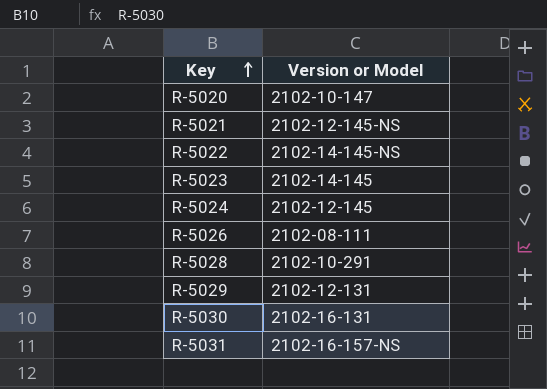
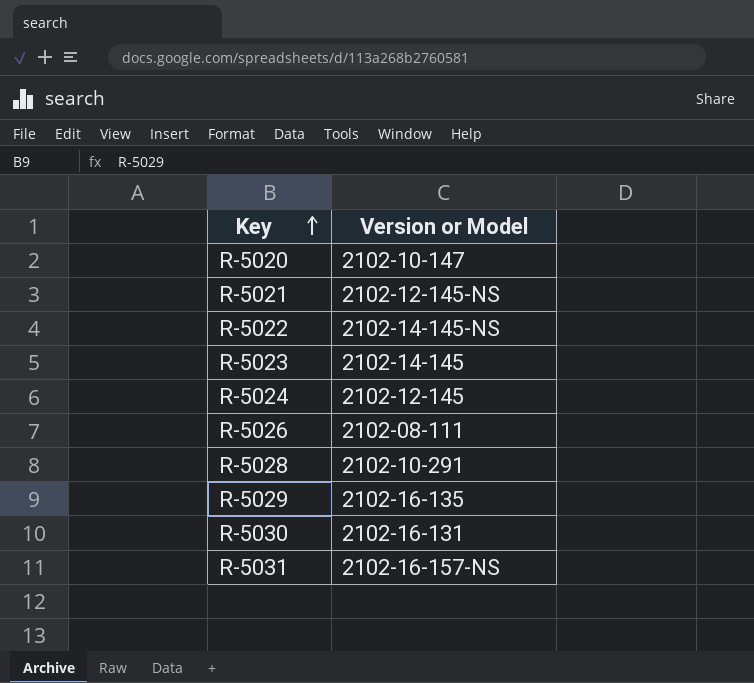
R-5029 | Version or Model: 2102-12-131 -> 2102-16-135

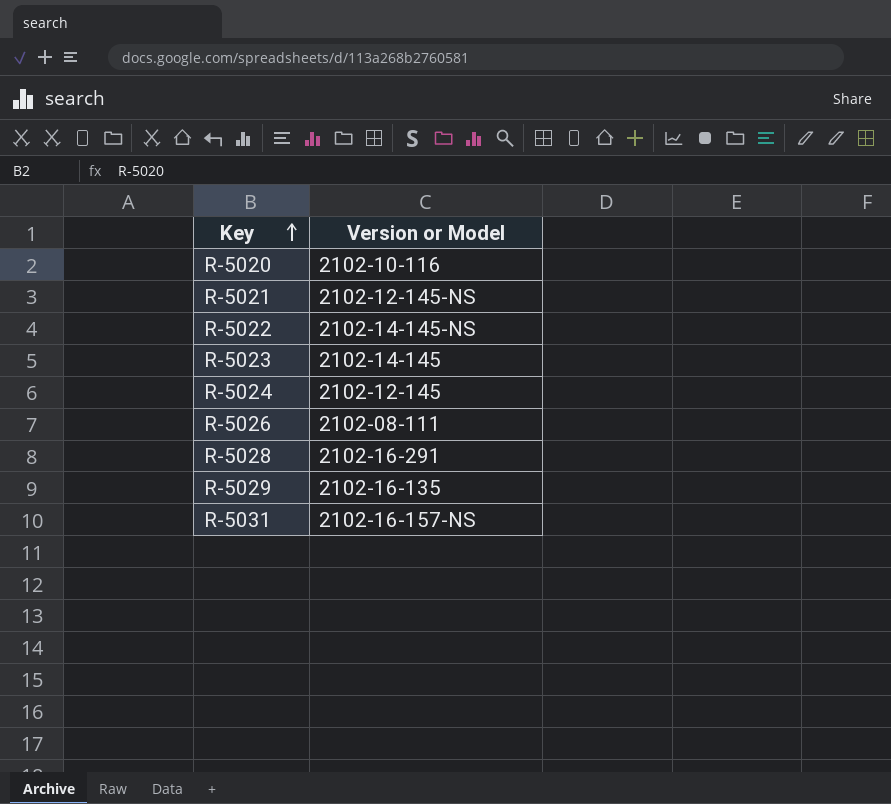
row R-5030: 2102-16-131 -> none
R-5020 | Version or Model: 2102-10-147 -> 2102-10-116
R-5028 | Version or Model: 2102-10-291 -> 2102-16-291

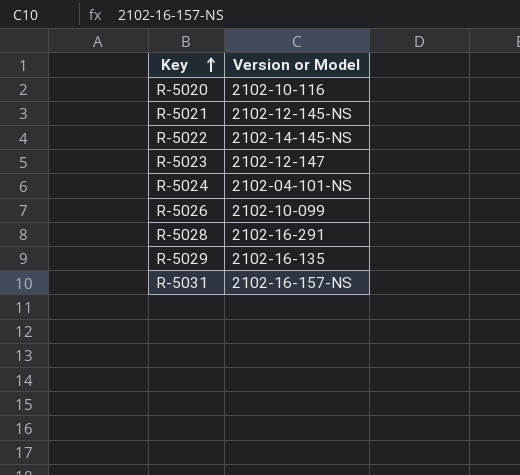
R-5023 | Version or Model: 2102-14-145 -> 2102-12-147
R-5024 | Version or Model: 2102-12-145 -> 2102-04-101-NS
R-5026 | Version or Model: 2102-08-111 -> 2102-10-099

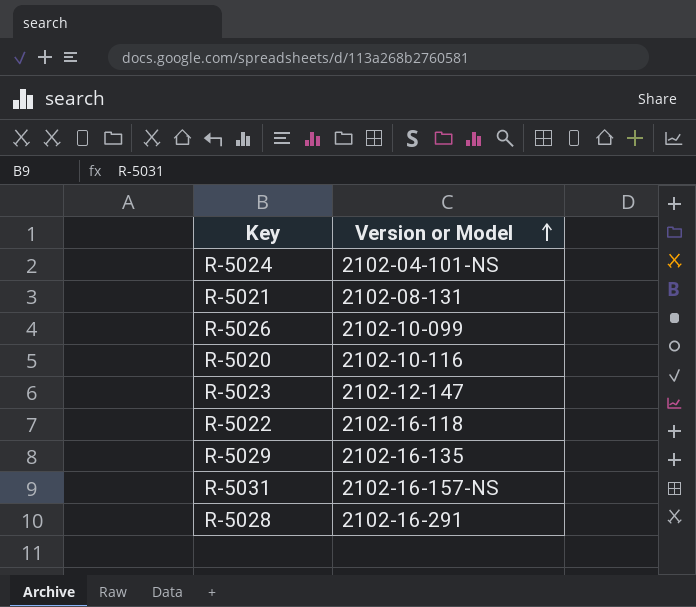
row order: Key ascending -> Version or Model ascending
R-5021 | Version or Model: 2102-12-145-NS -> 2102-08-131
R-5022 | Version or Model: 2102-14-145-NS -> 2102-16-118

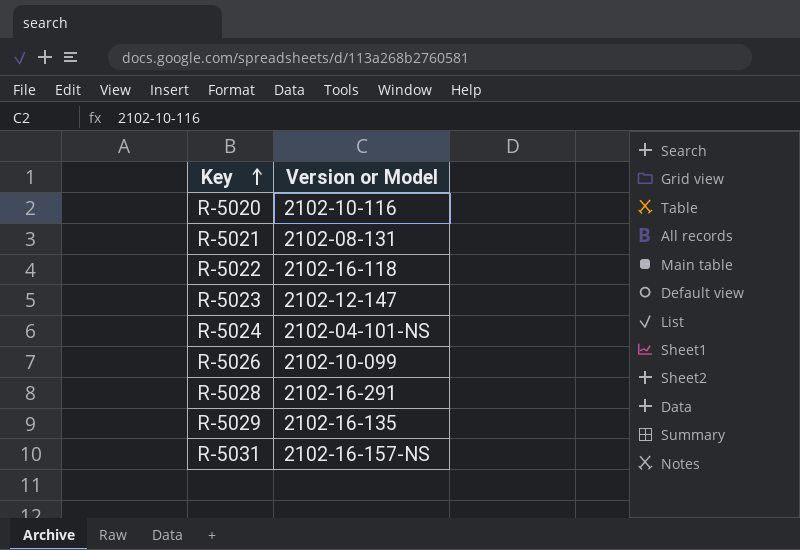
row order: Version or Model ascending -> Key ascending

